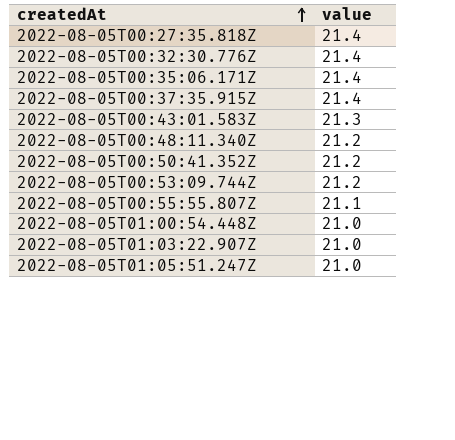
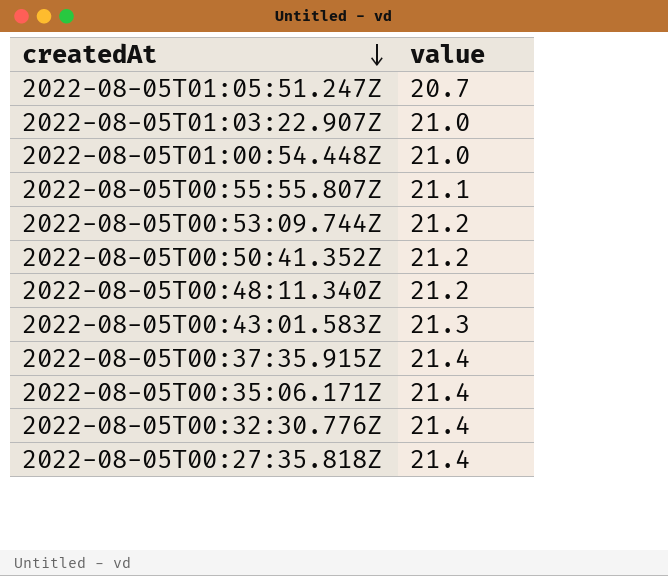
row order: createdAt ascending -> createdAt descending
2022-08-05T01:05:51.247Z | value: 21.0 -> 20.7

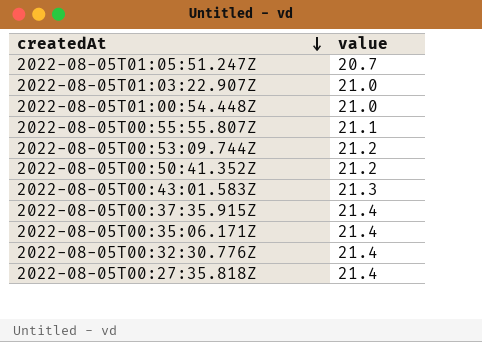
row 2022-08-05T00:48:11.340Z: 21.2 -> none

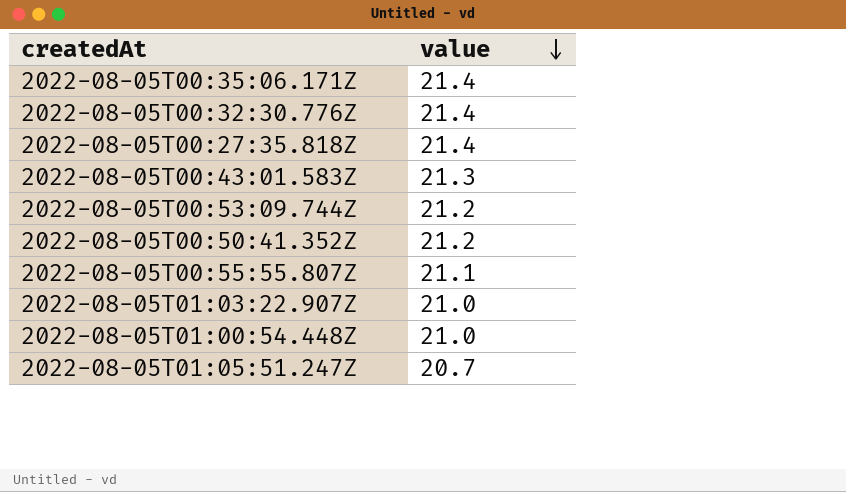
row order: createdAt descending -> value descending
row 2022-08-05T00:37:35.915Z: 21.4 -> none

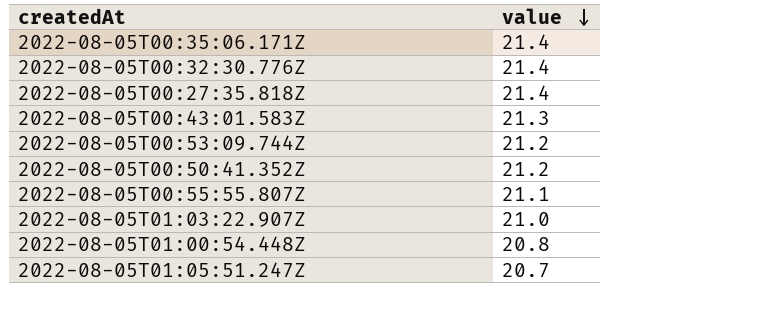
2022-08-05T01:00:54.448Z | value: 21.0 -> 20.8

